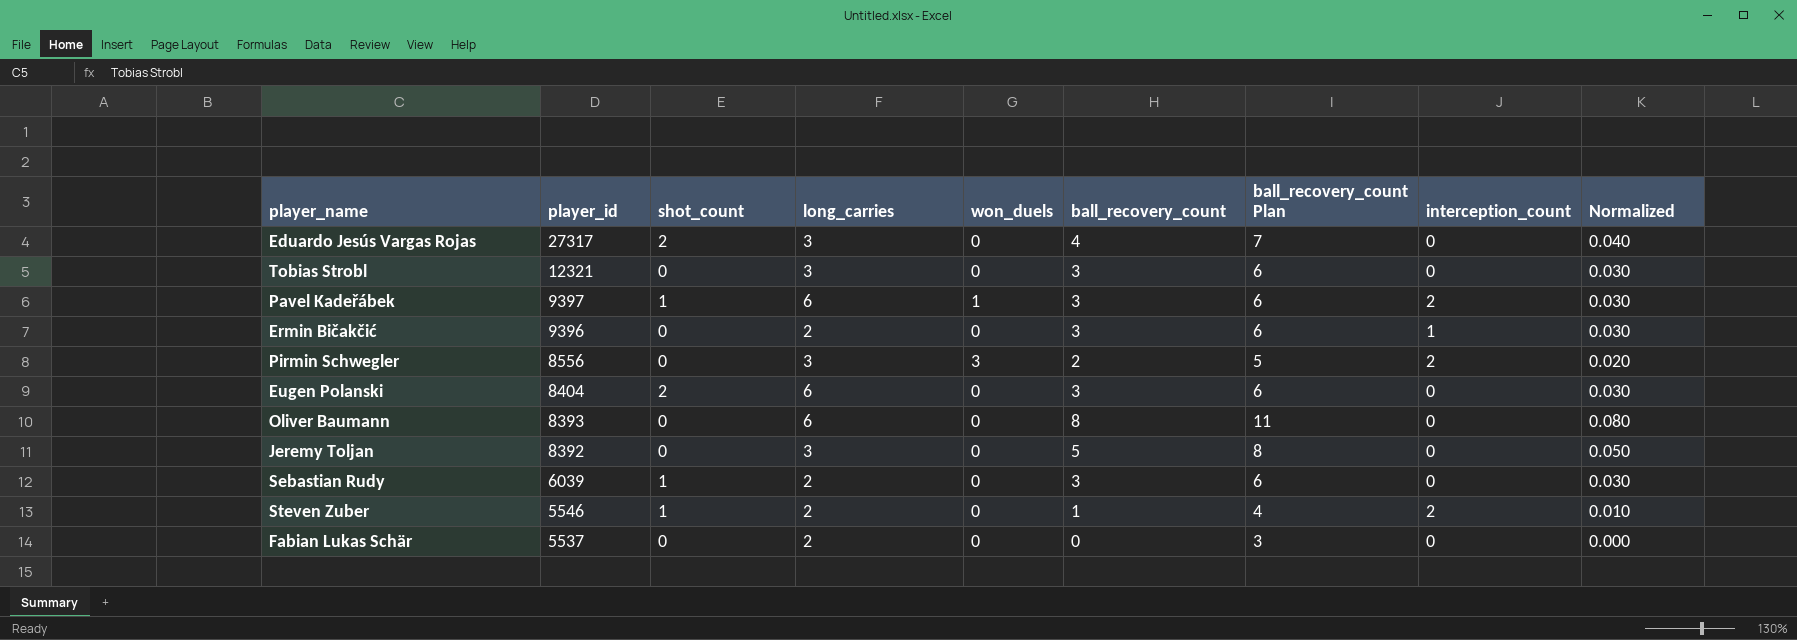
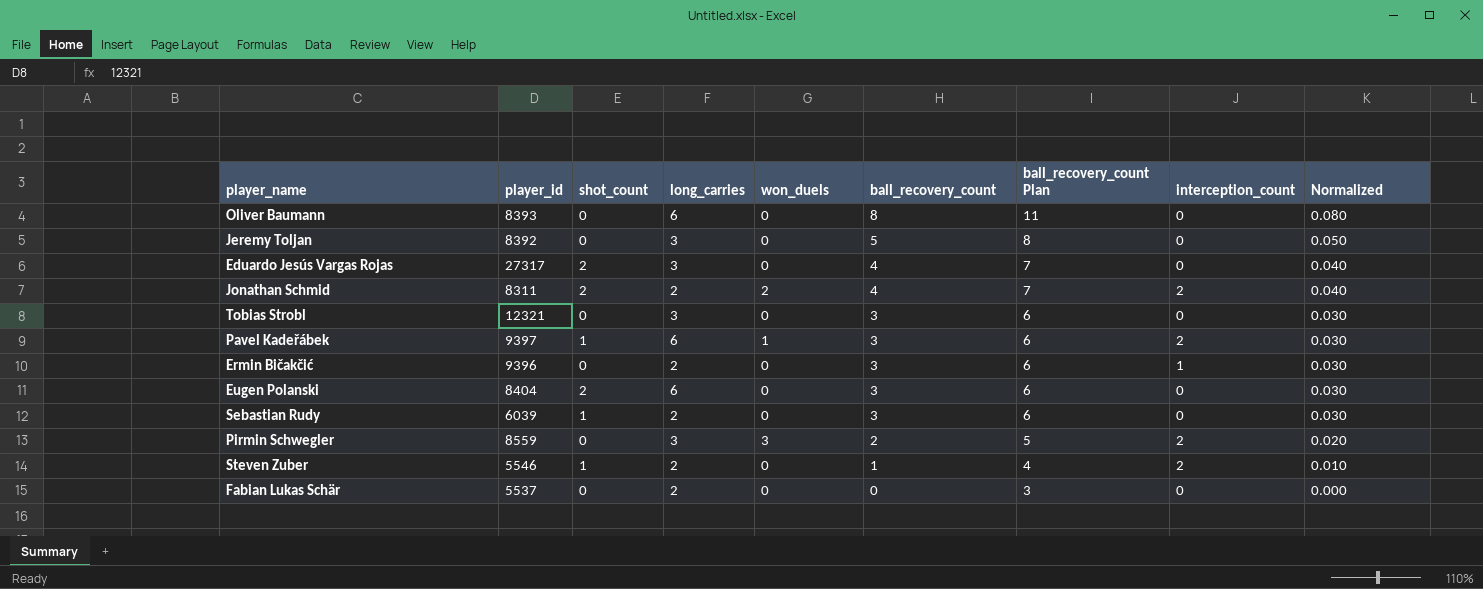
row order: player_id descending -> ball_recovery_count descending
row Jonathan Schmid: none -> 8311 | 2 | 2 | 2 | 4 | 7 | 2 | 0.040
Pirmin Schwegler | player_id: 8556 -> 8559

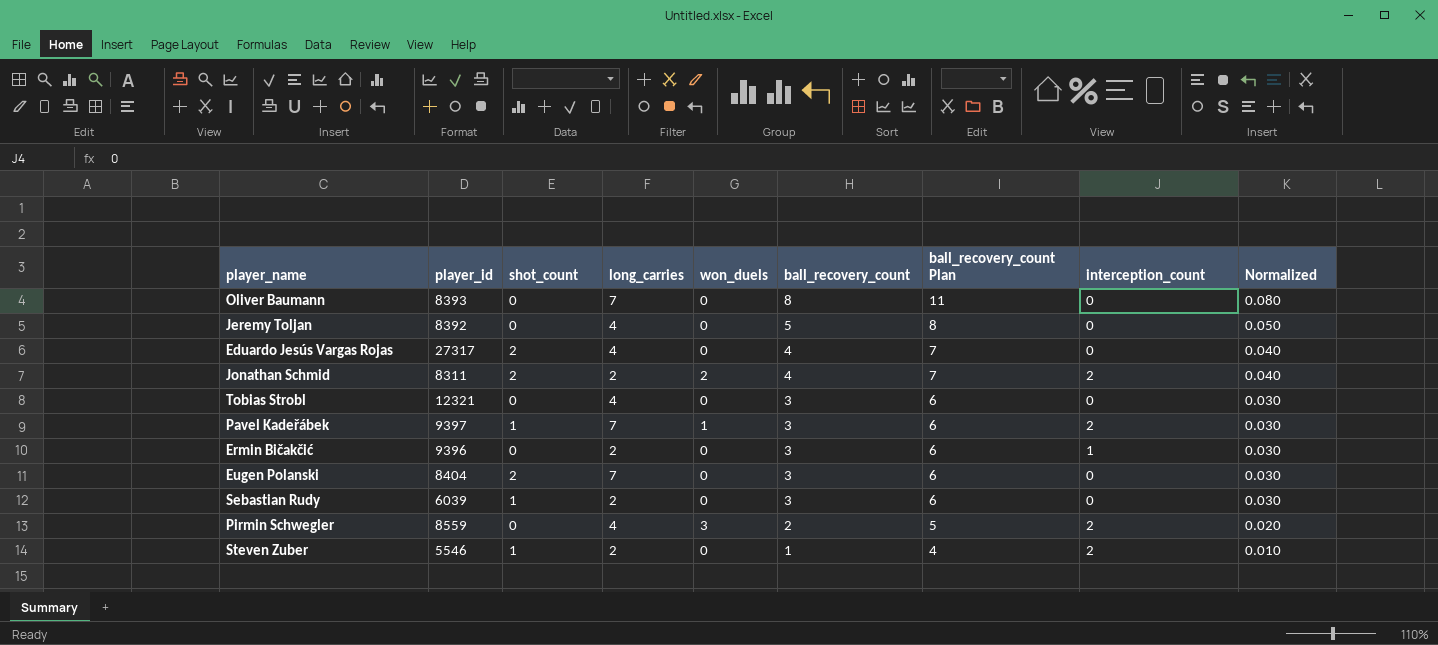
row Fabian Lukas Schär: 5537 | 0 | 2 | 0 | 0 | 3 | 0 | 0.000 -> none
Oliver Baumann | long_carries: 6 -> 7
Jeremy Toljan | long_carries: 3 -> 4
Eduardo Jesús Vargas Rojas | long_carries: 3 -> 4
Tobias Strobl | long_carries: 3 -> 4
Pavel Kadeřábek | long_carries: 6 -> 7
Eugen Polanski | long_carries: 6 -> 7
Pirmin Schwegler | long_carries: 3 -> 4

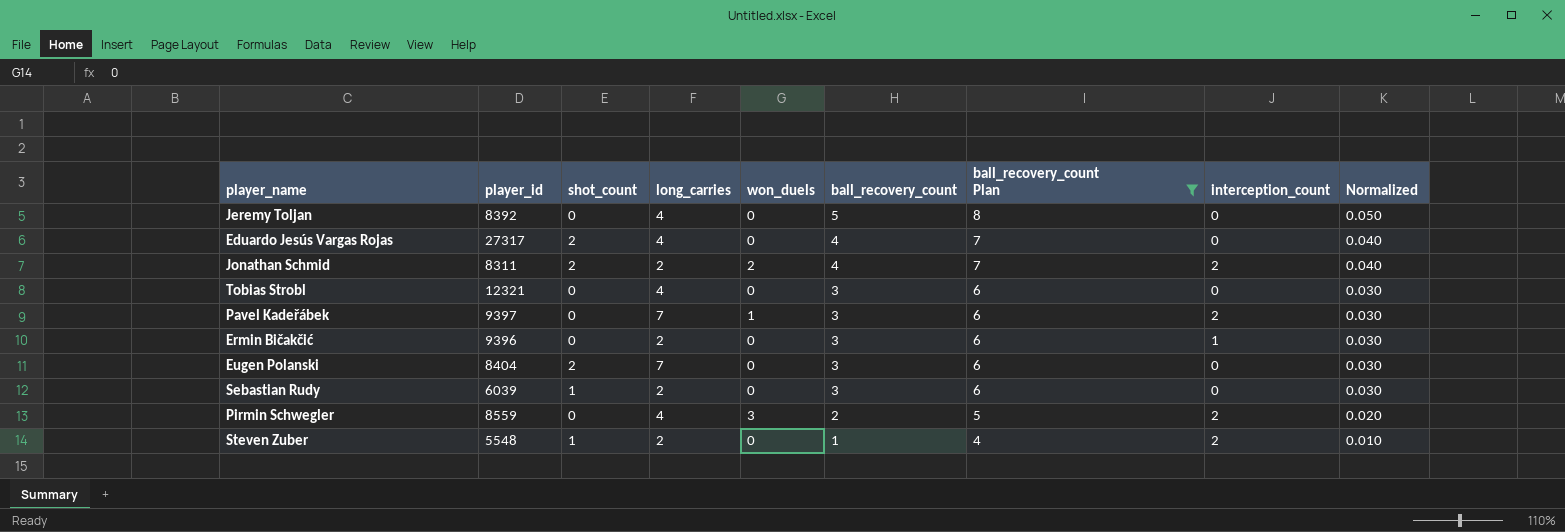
filter: none -> ball_recovery_count Plan != 11
Pavel Kadeřábek | shot_count: 1 -> 0
Steven Zuber | player_id: 5546 -> 5548

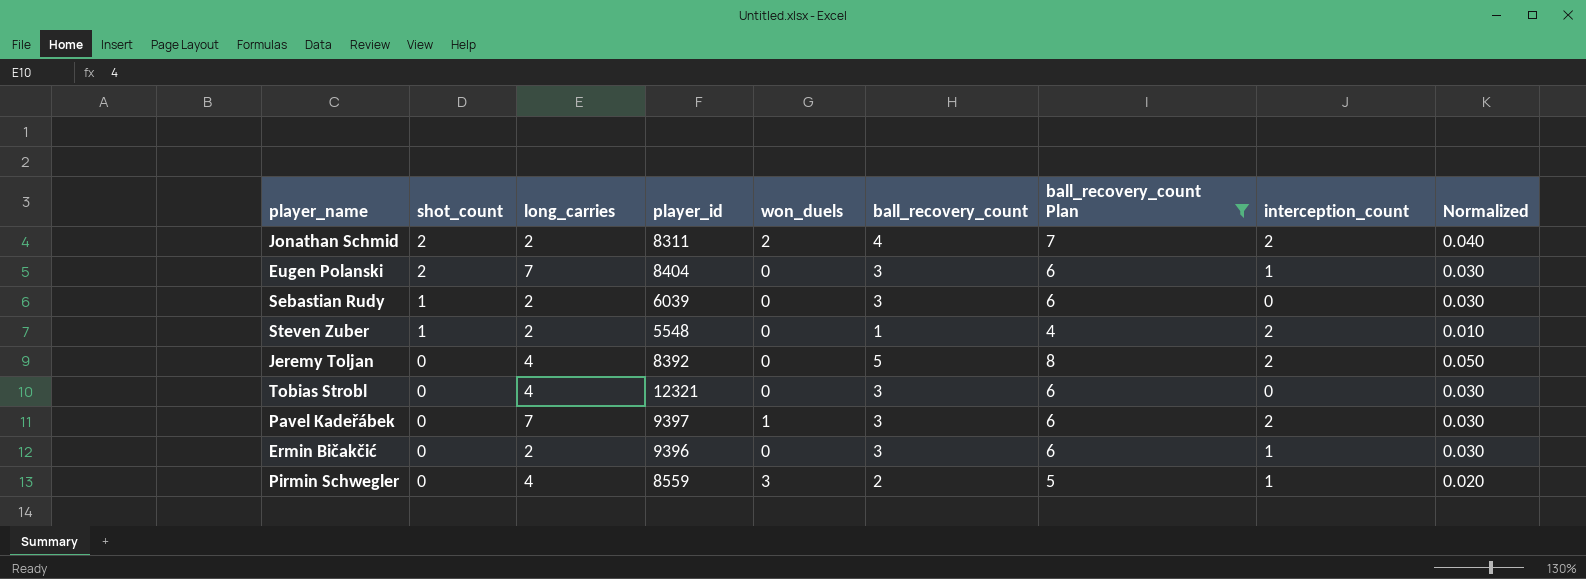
row order: ball_recovery_count descending -> shot_count descending
column player_id | position: 2 -> 4
row Eduardo Jesús Vargas Rojas: 27317 | 2 | 4 | 0 | 4 | 7 | 0 | 0.040 -> none
Eugen Polanski | interception_count: 0 -> 1
Jeremy Toljan | interception_count: 0 -> 2
Pirmin Schwegler | interception_count: 2 -> 1

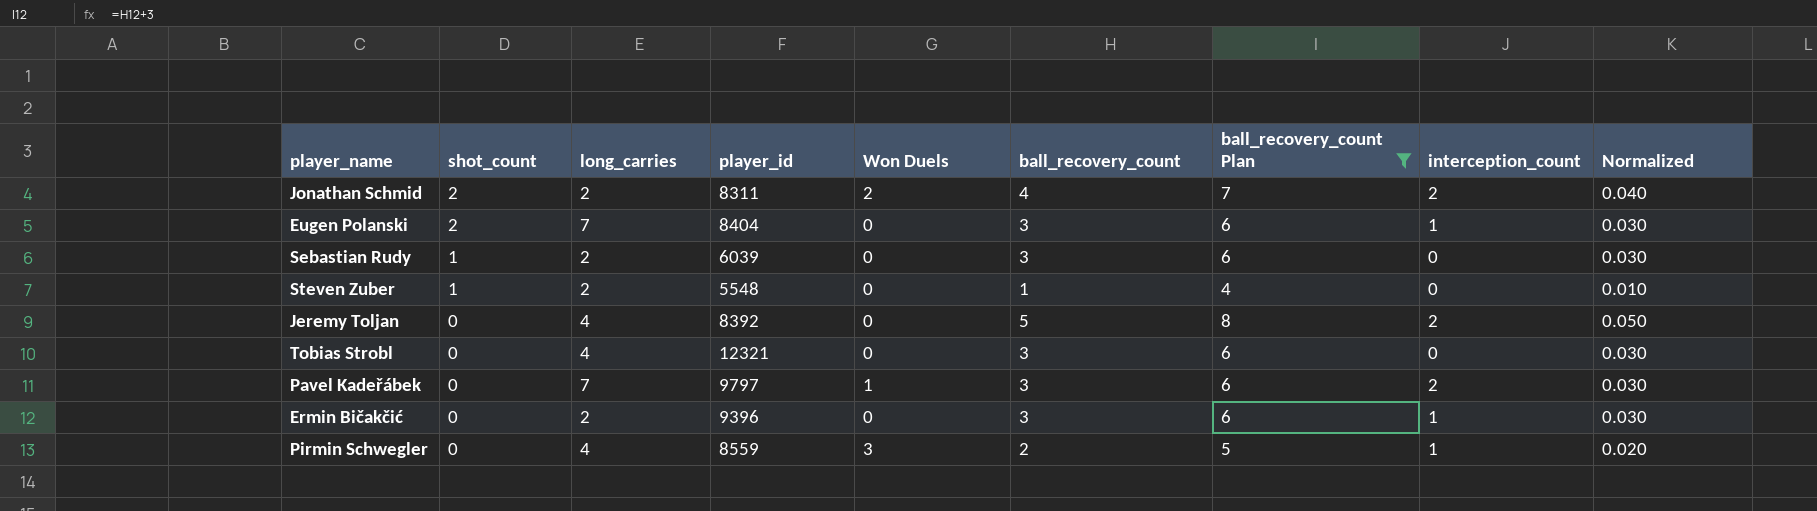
column name: won_duels -> Won Duels
Steven Zuber | interception_count: 2 -> 0
Pavel Kadeřábek | player_id: 9397 -> 9797

